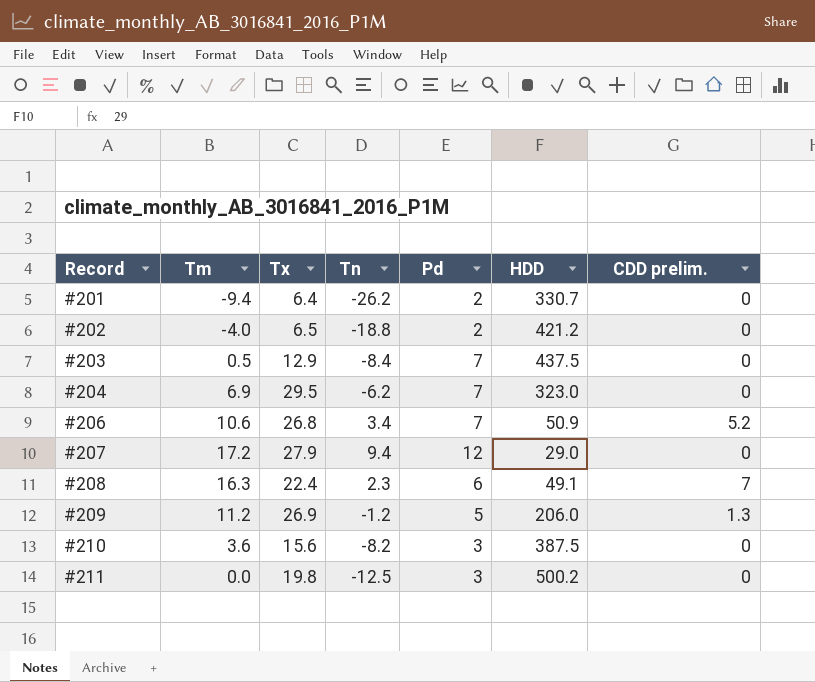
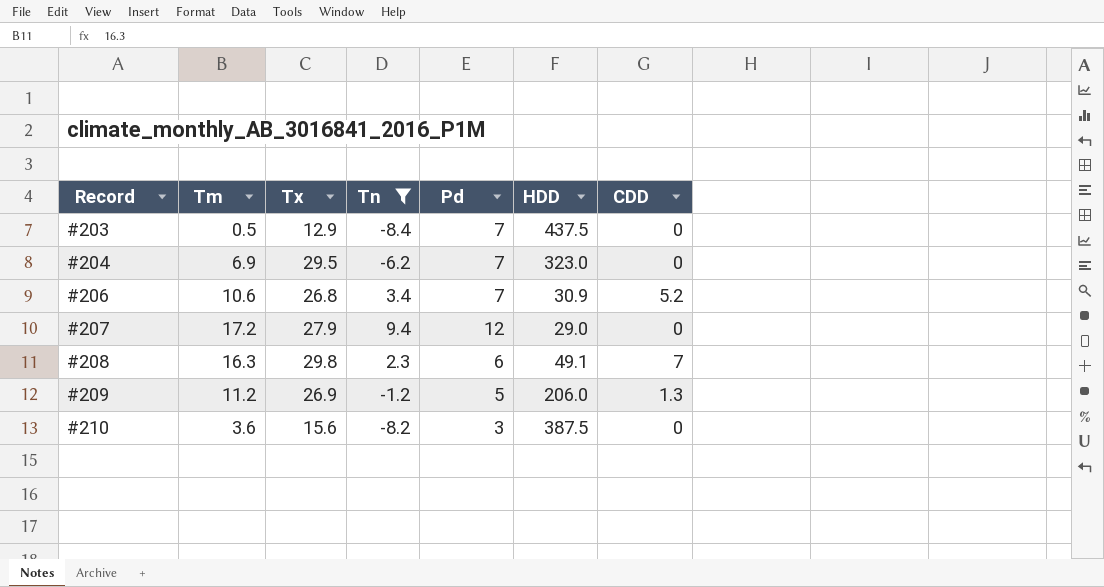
filter: none -> Tn >= -8.4
column name: CDD prelim. -> CDD
#206 | HDD: 50.9 -> 30.9
#208 | Tx: 22.4 -> 29.8

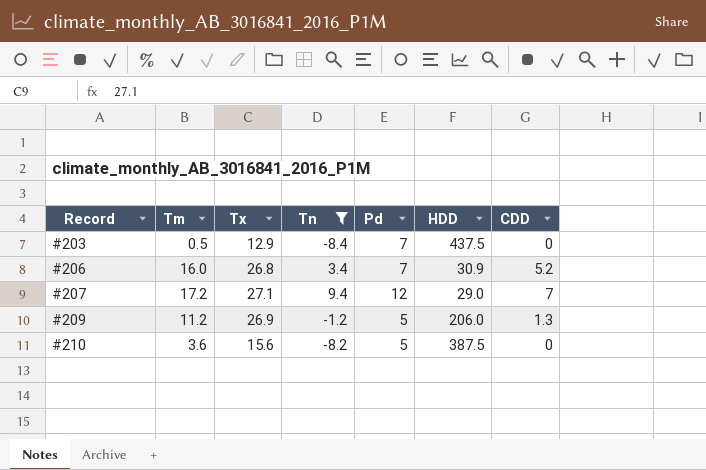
row #204: 6.9 | 29.5 | -6.2 | 7 | 323.0 | 0 -> none
row #208: 16.3 | 29.8 | 2.3 | 6 | 49.1 | 7 -> none
#206 | Tm: 10.6 -> 16.0
#207 | Tx: 27.9 -> 27.1
#207 | CDD: 0 -> 7
#210 | Pd: 3 -> 5

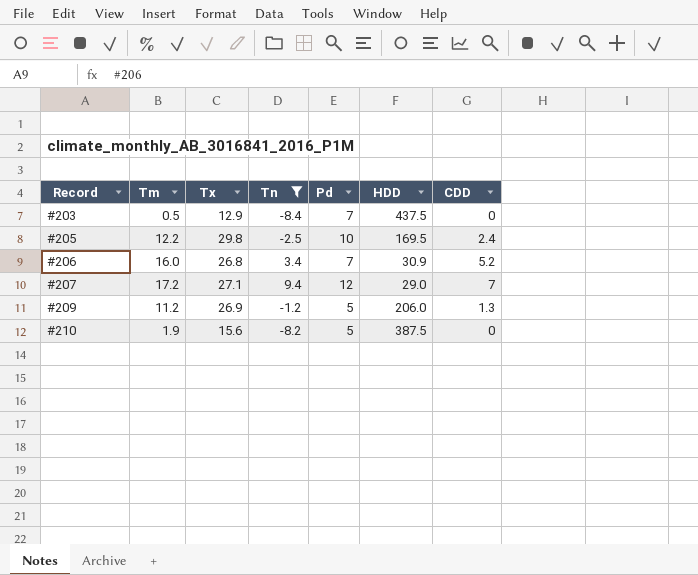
row #205: none -> 12.2 | 29.8 | -2.5 | 10 | 169.5 | 2.4
#210 | Tm: 3.6 -> 1.9

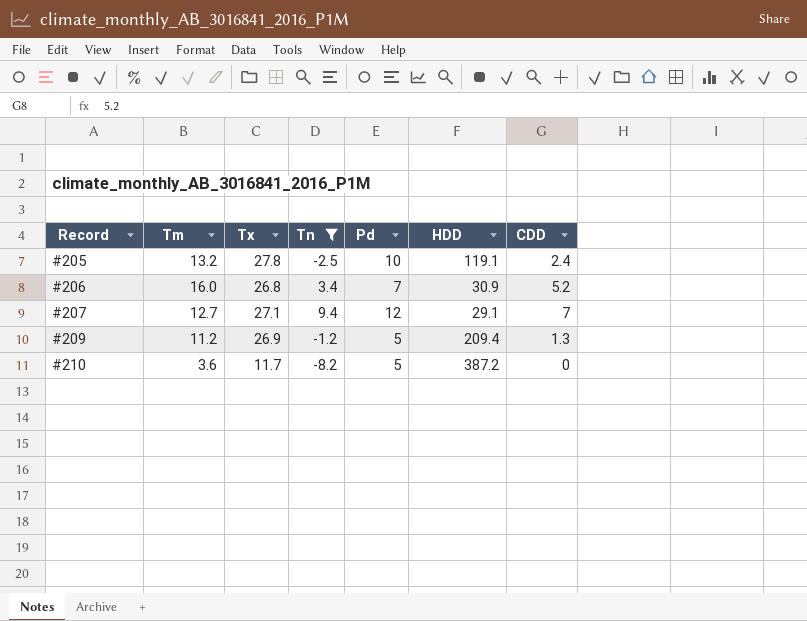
row #203: 0.5 | 12.9 | -8.4 | 7 | 437.5 | 0 -> none
#205 | Tm: 12.2 -> 13.2
#205 | Tx: 29.8 -> 27.8
#205 | HDD: 169.5 -> 119.1
#207 | Tm: 17.2 -> 12.7
#207 | HDD: 29.0 -> 29.1
#209 | HDD: 206.0 -> 209.4
#210 | Tm: 1.9 -> 3.6
#210 | Tx: 15.6 -> 11.7
#210 | HDD: 387.5 -> 387.2

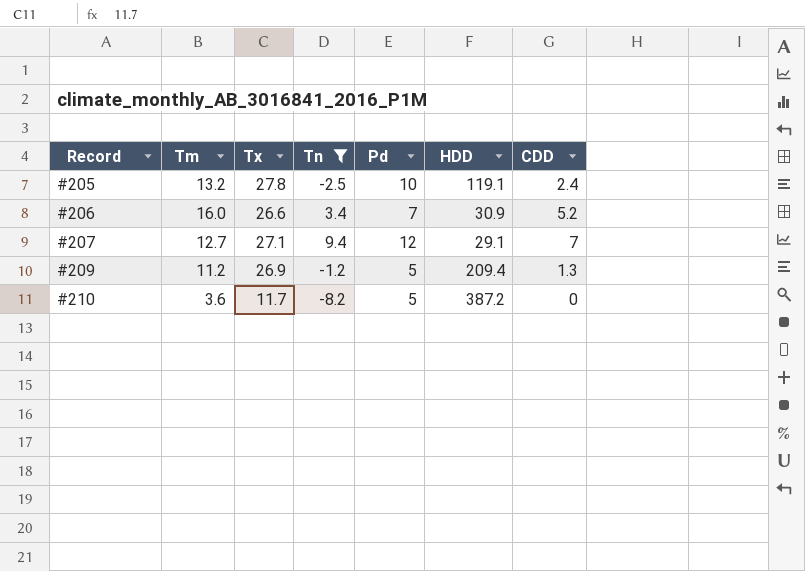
#206 | Tx: 26.8 -> 26.6

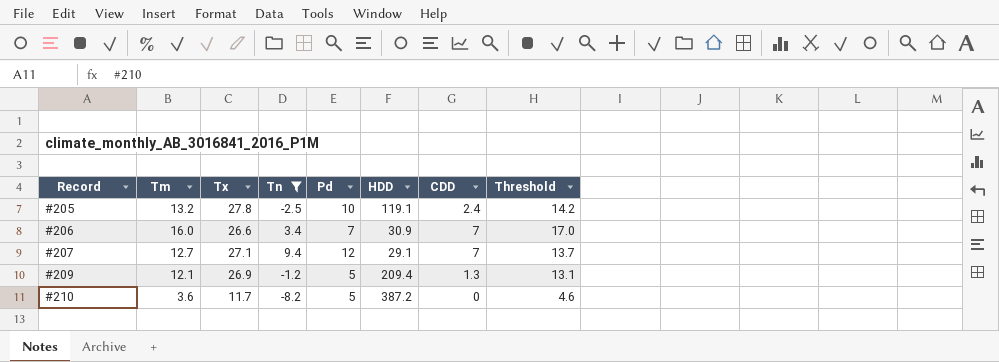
column Threshold | formula: none -> [Tm] + 1
#206 | CDD: 5.2 -> 7
#209 | Tm: 11.2 -> 12.1

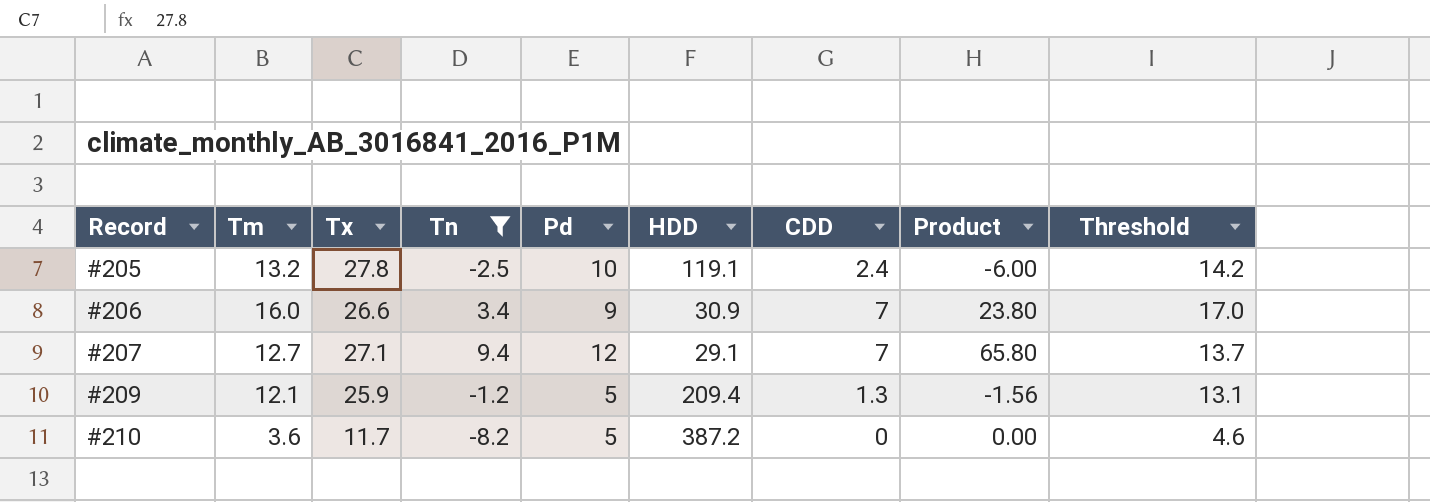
column Product | formula: none -> [Tn] * [CDD]
#206 | Pd: 7 -> 9
#209 | Tx: 26.9 -> 25.9

